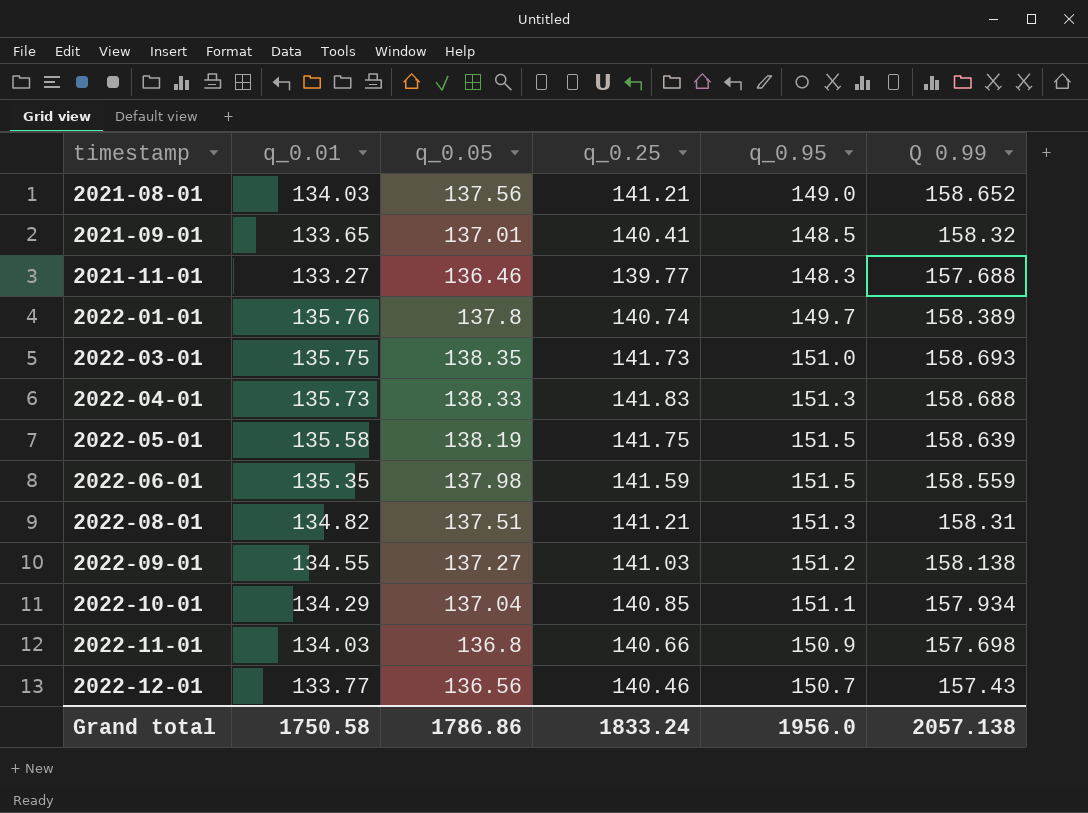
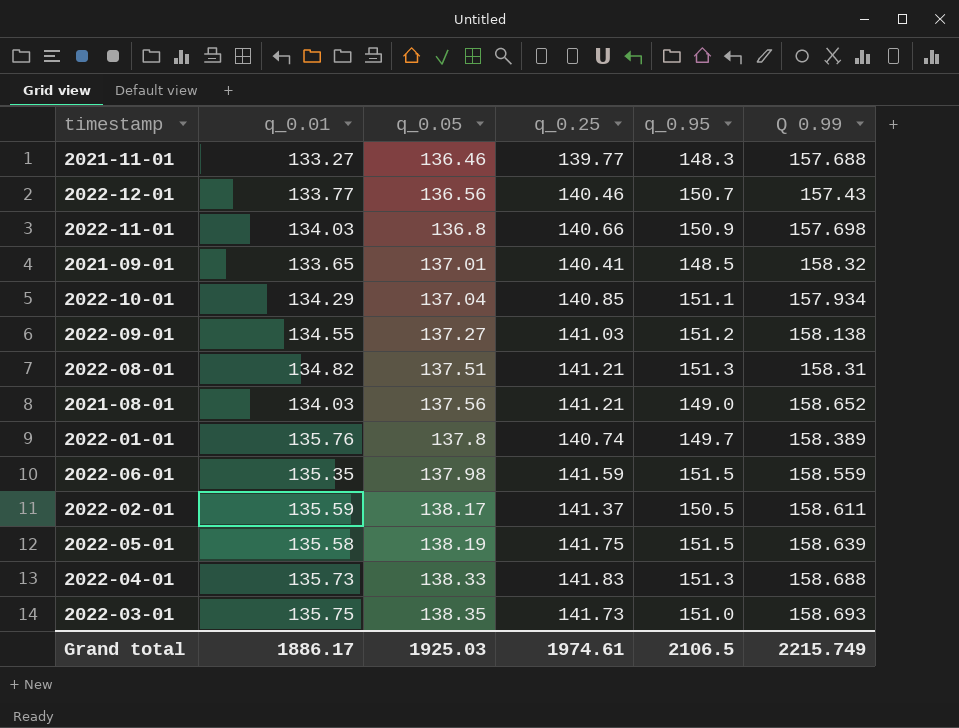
row order: timestamp ascending -> q_0.05 ascending
row 2022-02-01: none -> 135.59 | 138.17 | 141.37 | 150.5 | 158.611
Grand total | q_0.01: 1750.58 -> 1886.17
Grand total | q_0.05: 1786.86 -> 1925.03
Grand total | q_0.25: 1833.24 -> 1974.61
Grand total | q_0.95: 1956.0 -> 2106.5
Grand total | Q 0.99: 2057.138 -> 2215.749

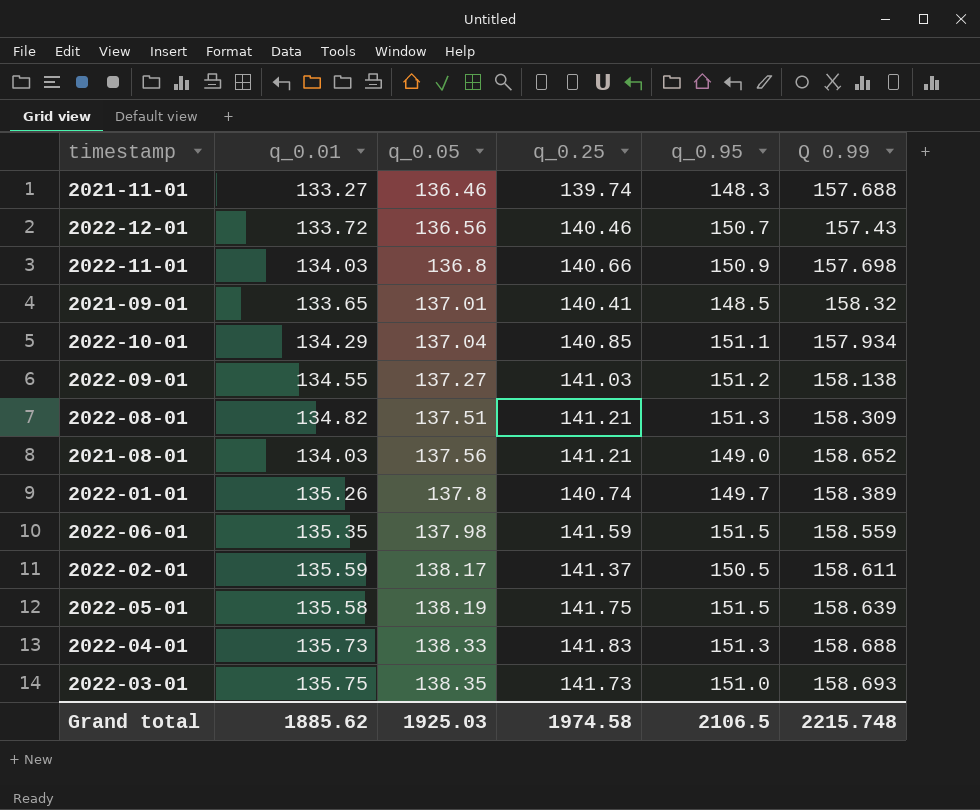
2021-11-01 | q_0.25: 139.77 -> 139.74
2022-12-01 | q_0.01: 133.77 -> 133.72
2022-08-01 | Q 0.99: 158.31 -> 158.309
2022-01-01 | q_0.01: 135.76 -> 135.26
Grand total | q_0.01: 1886.17 -> 1885.62
Grand total | q_0.25: 1974.61 -> 1974.58
Grand total | Q 0.99: 2215.749 -> 2215.748

